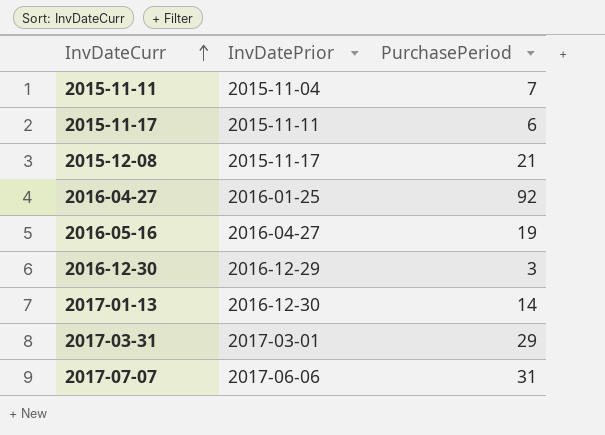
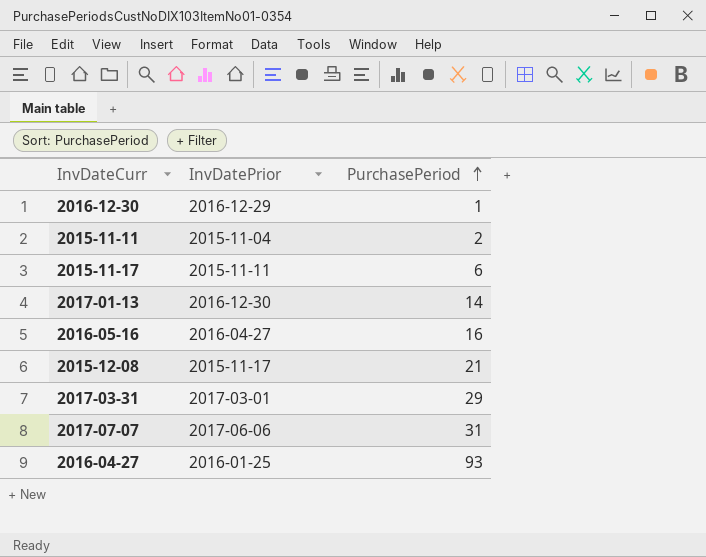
row order: InvDateCurr ascending -> PurchasePeriod ascending
2016-12-30 | PurchasePeriod: 3 -> 1
2015-11-11 | PurchasePeriod: 7 -> 2
2016-05-16 | PurchasePeriod: 19 -> 16
2016-04-27 | PurchasePeriod: 92 -> 93

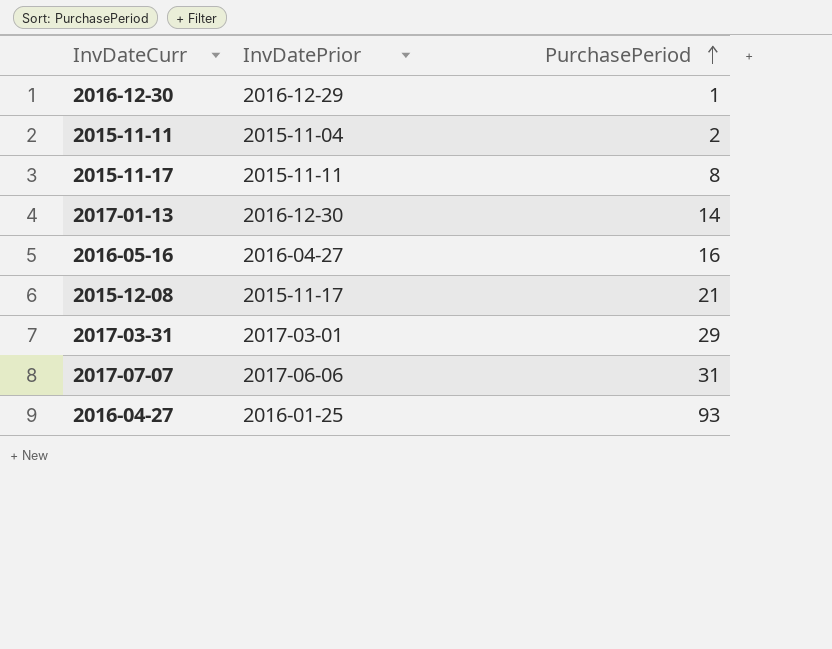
2015-11-17 | PurchasePeriod: 6 -> 8

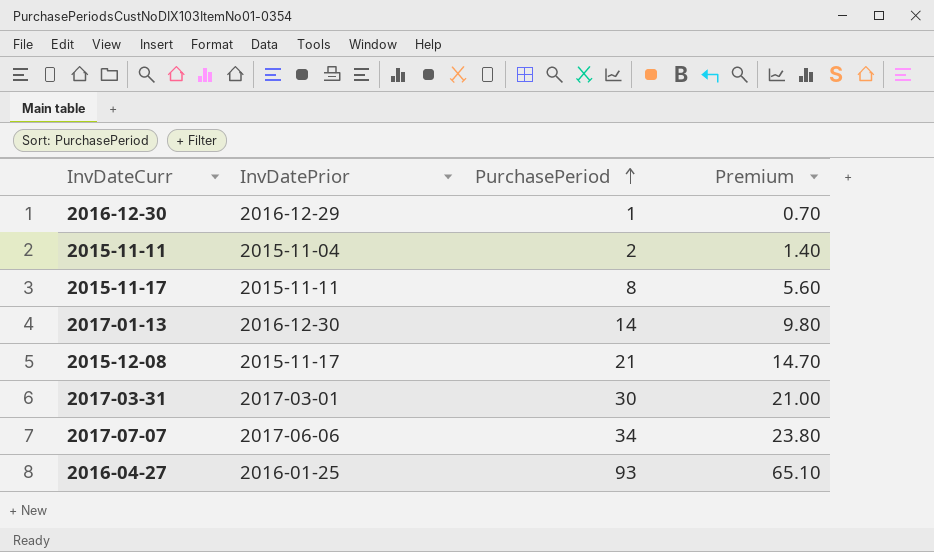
column Premium | formula: none -> [PurchasePeriod] * 0.7
row 2016-05-16: 2016-04-27 | 16 -> none
2017-03-31 | PurchasePeriod: 29 -> 30
2017-07-07 | PurchasePeriod: 31 -> 34

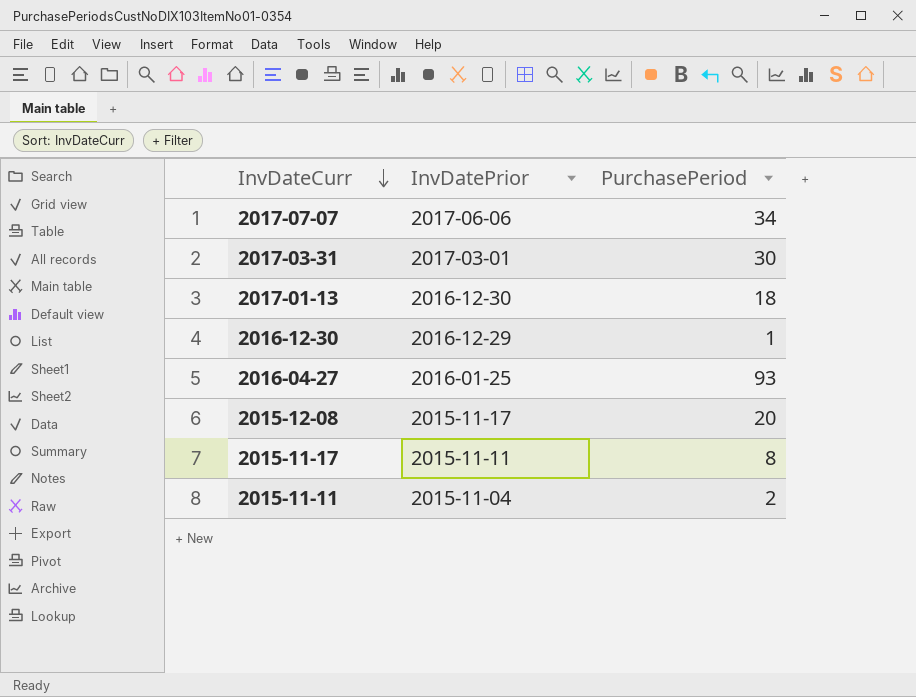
row order: PurchasePeriod ascending -> InvDateCurr descending
column Premium | formula: [PurchasePeriod] * 0.7 -> none
2017-01-13 | PurchasePeriod: 14 -> 18
2015-12-08 | PurchasePeriod: 21 -> 20

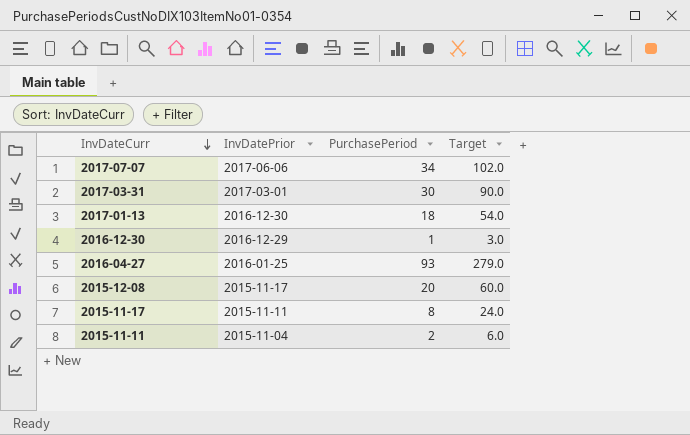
column Target | formula: none -> [PurchasePeriod] * 3

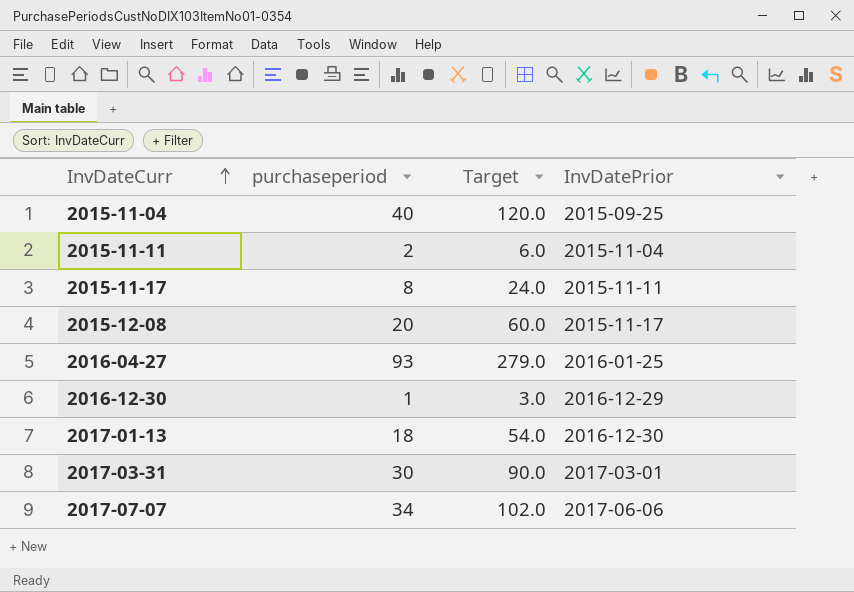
row order: InvDateCurr descending -> InvDateCurr ascending
column name: PurchasePeriod -> purchaseperiod
column InvDatePrior | position: 2 -> 4
row 2015-11-04: none -> 40 | 120.0 | 2015-09-25

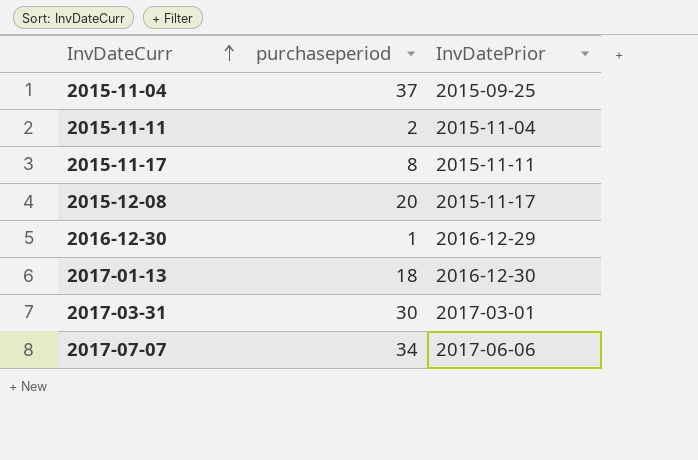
column Target | formula: [purchaseperiod] * 3 -> none
row 2016-04-27: 93 | 279.0 | 2016-01-25 -> none
2015-11-04 | purchaseperiod: 40 -> 37

